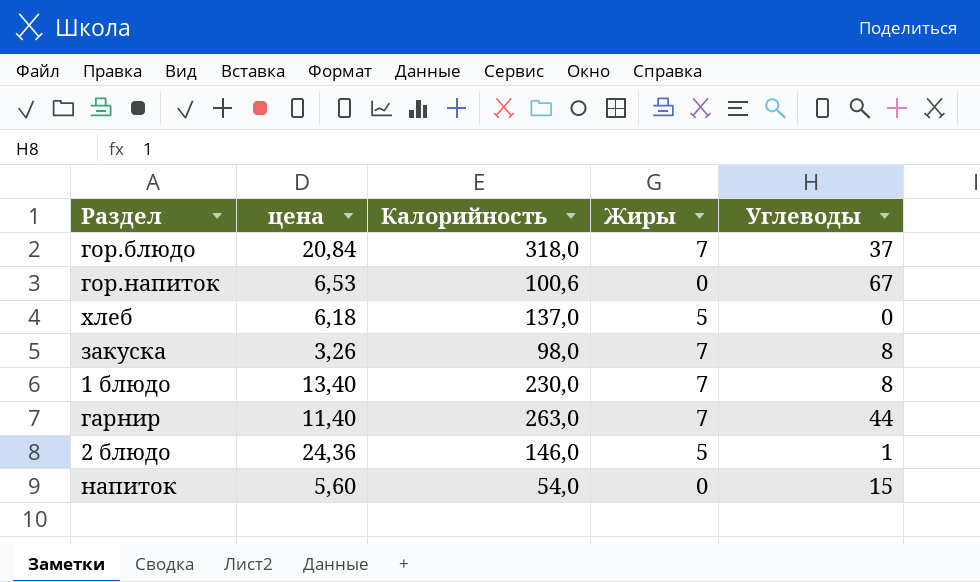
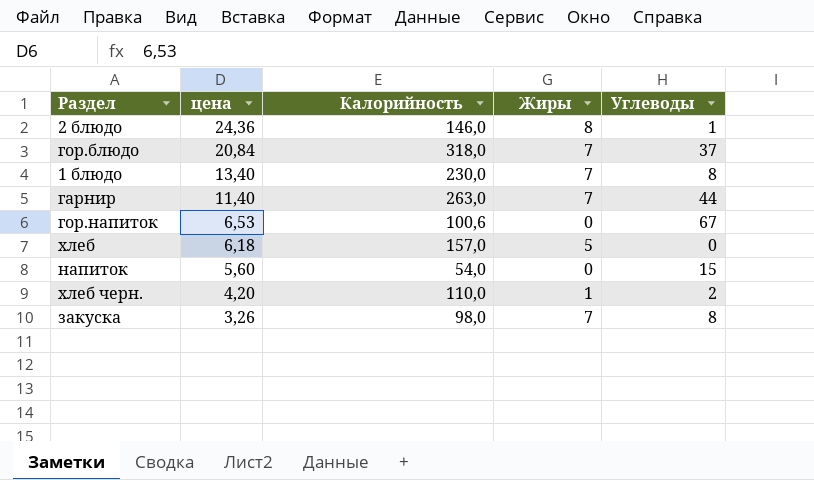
row order: none -> цена descending
2 блюдо | Жиры: 5 -> 8
хлеб | Калорийность: 137,0 -> 157,0
row хлеб черн.: none -> 4,20 | 110,0 | 1 | 2

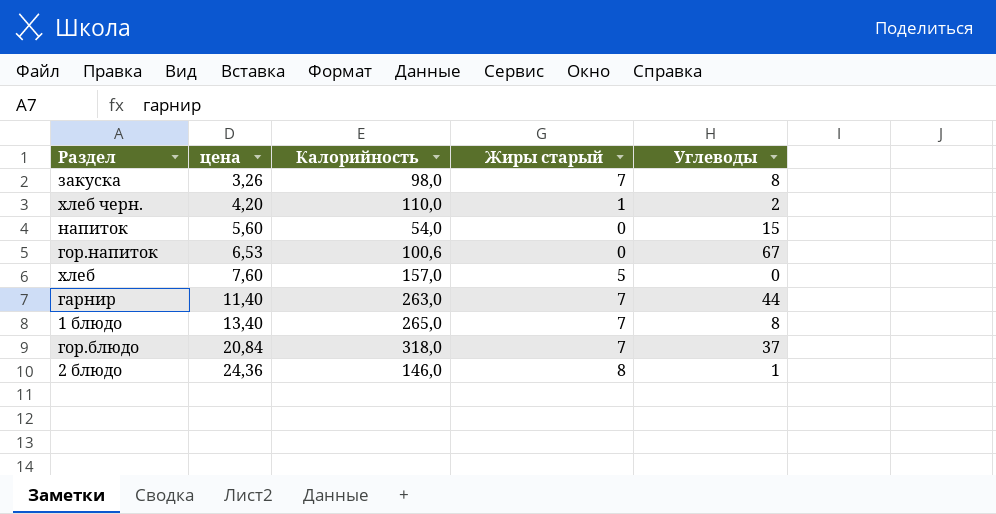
row order: цена descending -> цена ascending
column name: Жиры -> Жиры старый
хлеб | цена: 6,18 -> 7,60
1 блюдо | Калорийность: 230,0 -> 265,0

